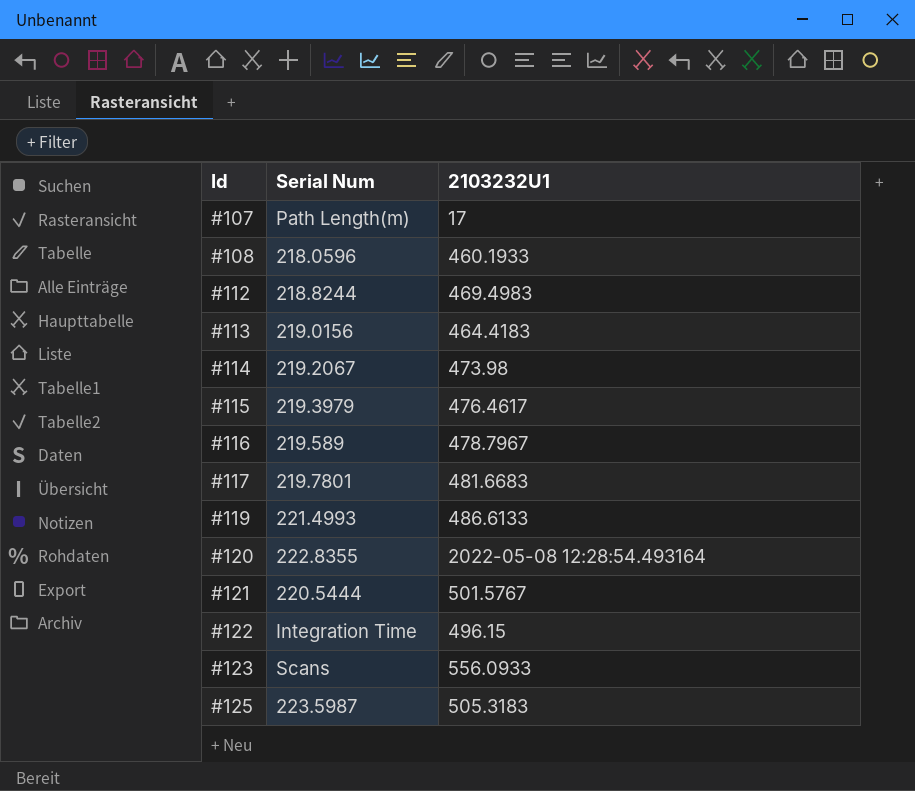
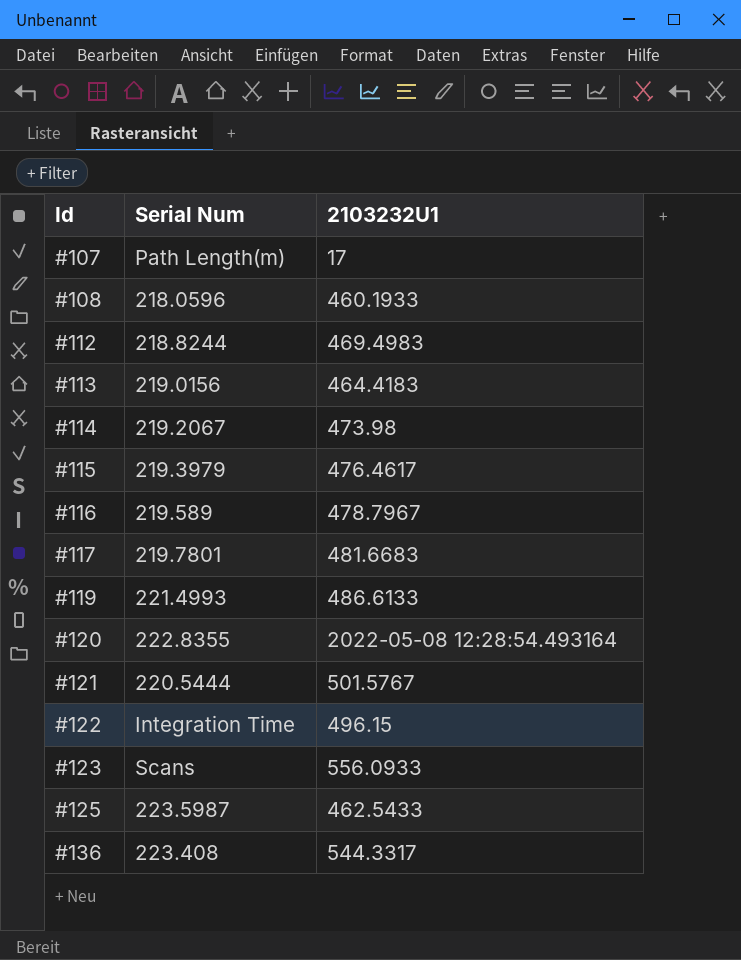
#125 | 2103232U1: 505.3183 -> 462.5433
row #136: none -> 223.408 | 544.3317

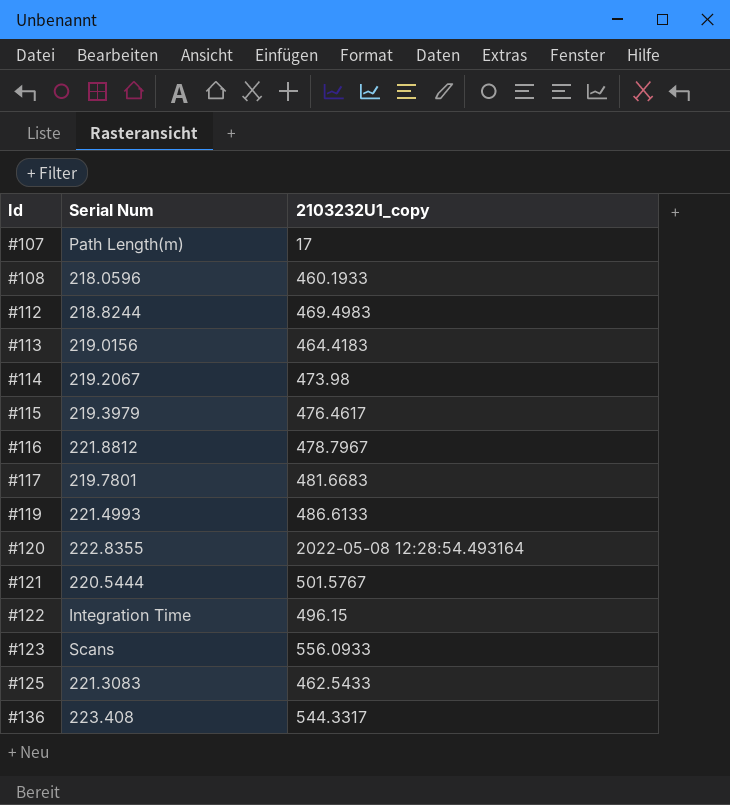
column name: 2103232U1 -> 2103232U1_copy
#116 | Serial Num: 219.589 -> 221.8812
#125 | Serial Num: 223.5987 -> 221.3083

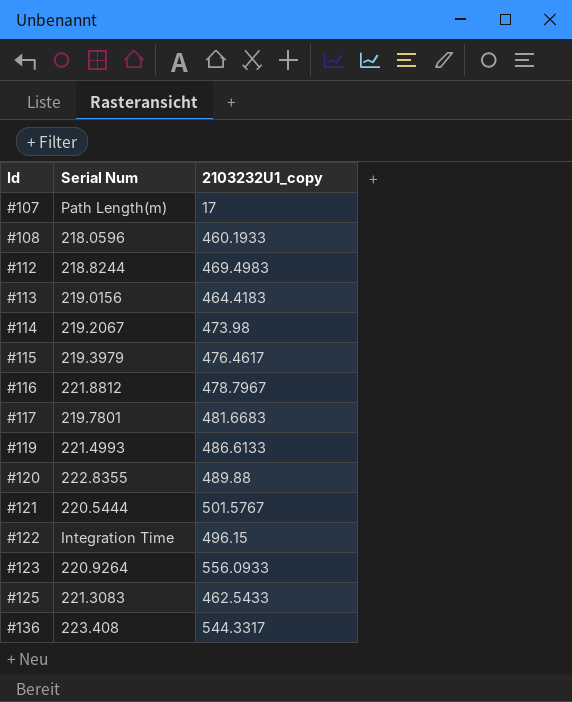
#120 | 2103232U1_copy: 2022-05-08 12:28:54.493164 -> 489.88
#123 | Serial Num: Scans -> 220.9264

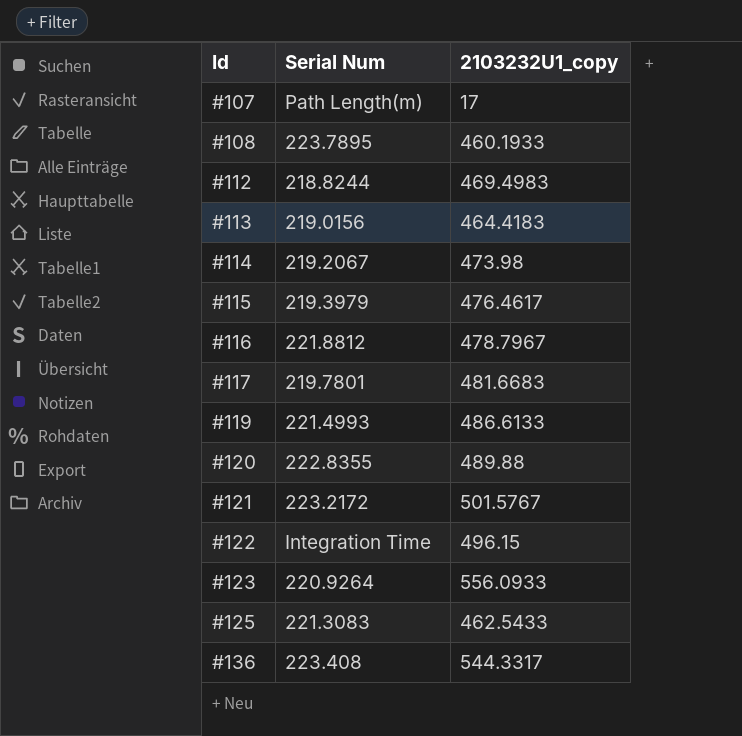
#108 | Serial Num: 218.0596 -> 223.7895
#121 | Serial Num: 220.5444 -> 223.2172

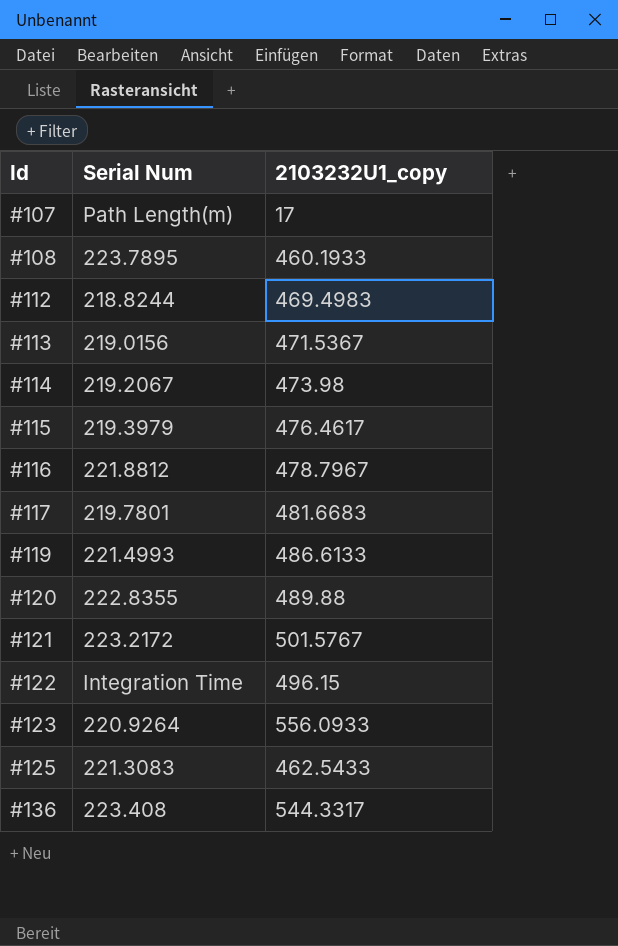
#113 | 2103232U1_copy: 464.4183 -> 471.5367

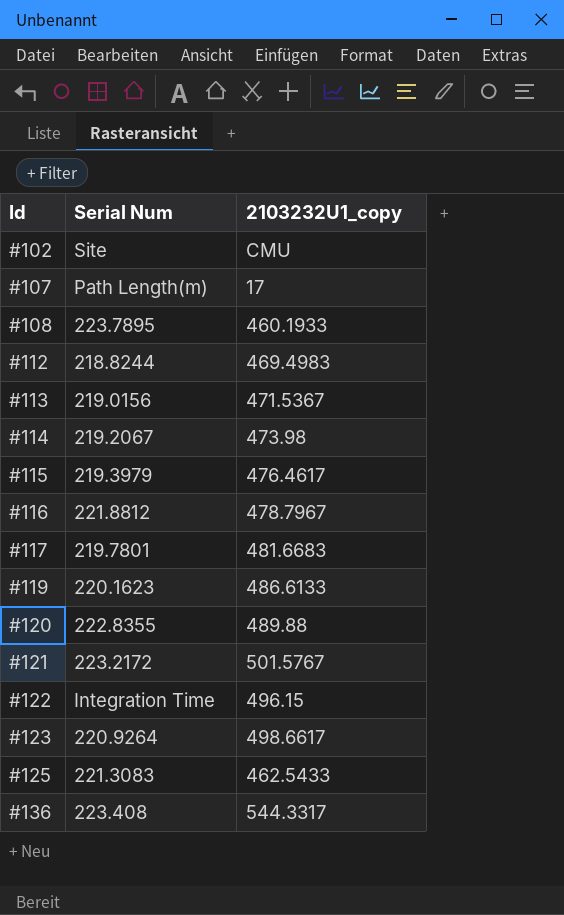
row #102: none -> Site | CMU
#119 | Serial Num: 221.4993 -> 220.1623
#123 | 2103232U1_copy: 556.0933 -> 498.6617

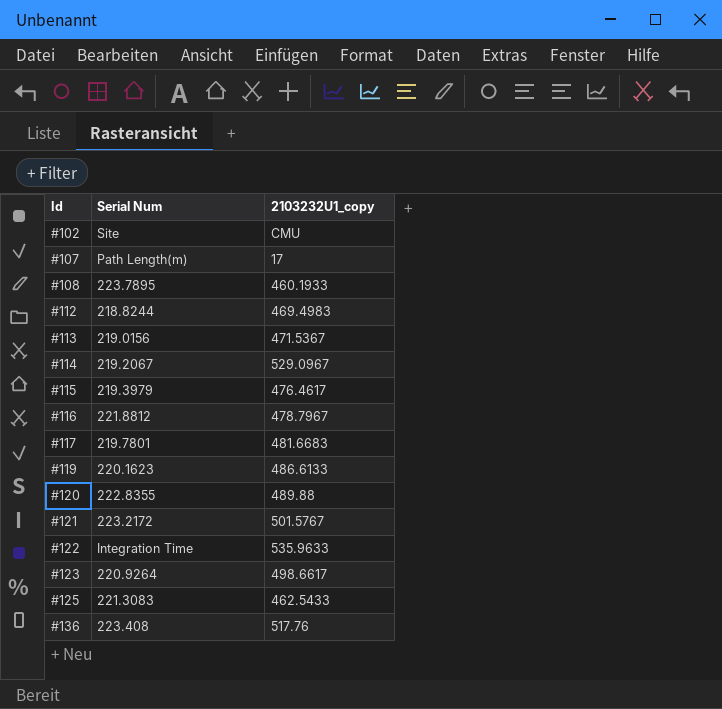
#114 | 2103232U1_copy: 473.98 -> 529.0967
#122 | 2103232U1_copy: 496.15 -> 535.9633
#136 | 2103232U1_copy: 544.3317 -> 517.76

